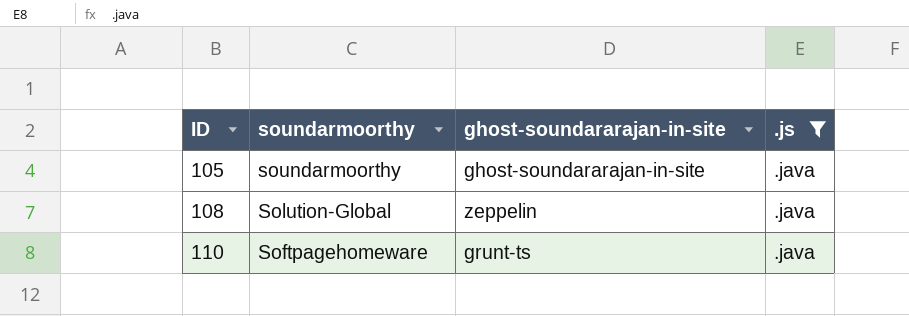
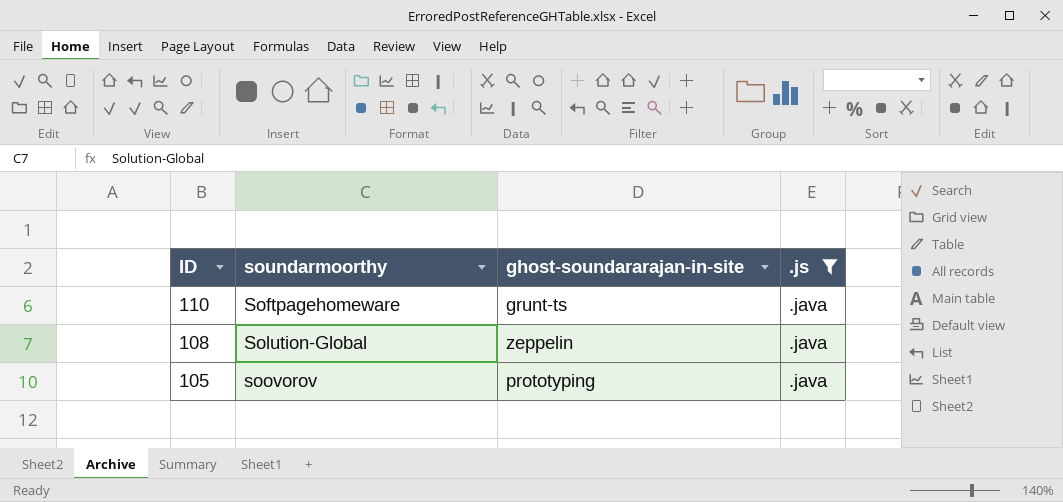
row order: ID ascending -> ID descending
105 | soundarmoorthy: soundarmoorthy -> soovorov
105 | ghost-soundararajan-in-site: ghost-soundararajan-in-site -> prototyping

